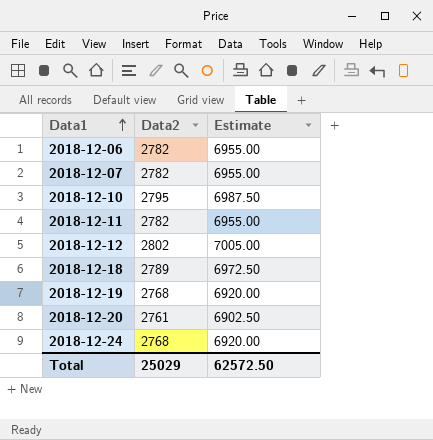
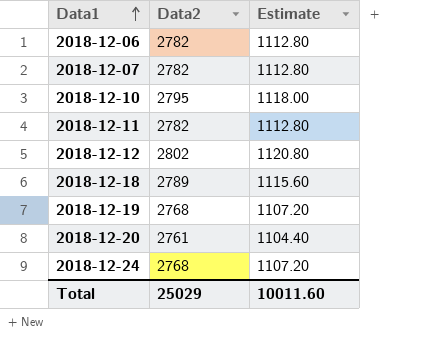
column Estimate | formula: [Data2] * 2.5 -> [Data2] * 0.4
Total | Estimate: 62572.50 -> 10011.60

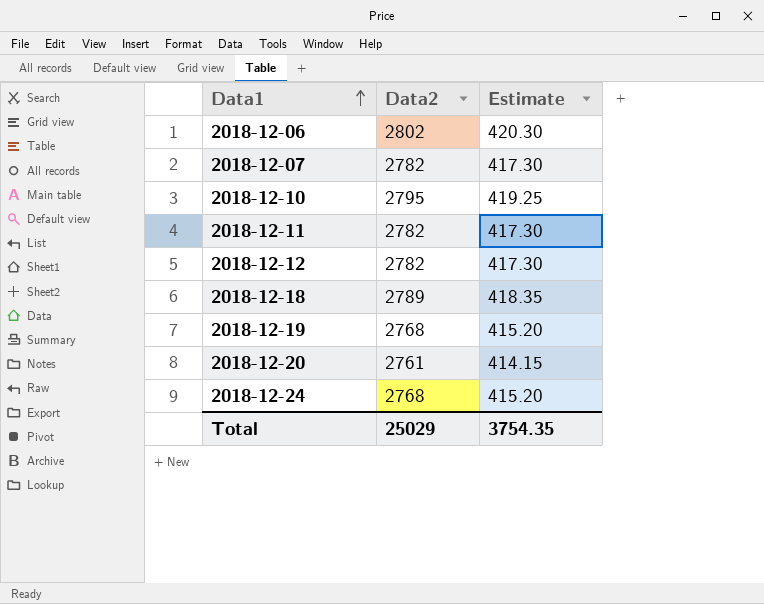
column Estimate | formula: [Data2] * 0.4 -> [Data2] * 0.15
2018-12-06 | Data2: 2782 -> 2802
2018-12-12 | Data2: 2802 -> 2782
Total | Estimate: 10011.60 -> 3754.35

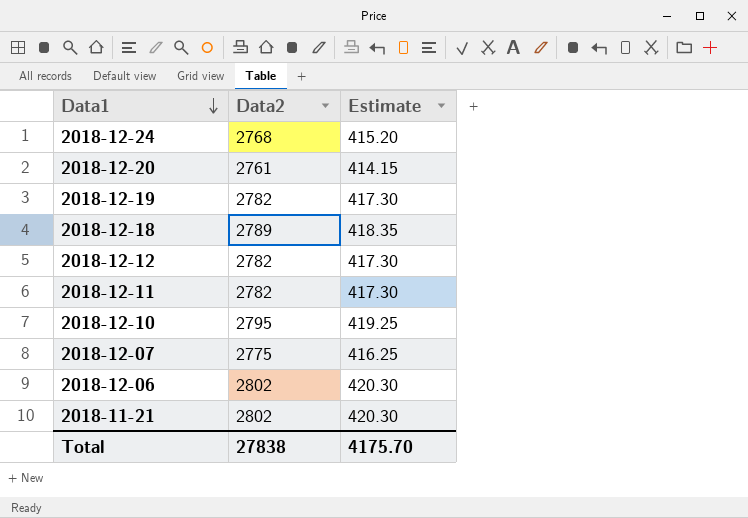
row order: Data1 ascending -> Data1 descending
2018-12-19 | Data2: 2768 -> 2782
2018-12-19 | Estimate: 415.20 -> 417.30
2018-12-07 | Data2: 2782 -> 2775
2018-12-07 | Estimate: 417.30 -> 416.25
row 2018-11-21: none -> 2802 | 420.30
Total | Data2: 25029 -> 27838
Total | Estimate: 3754.35 -> 4175.70

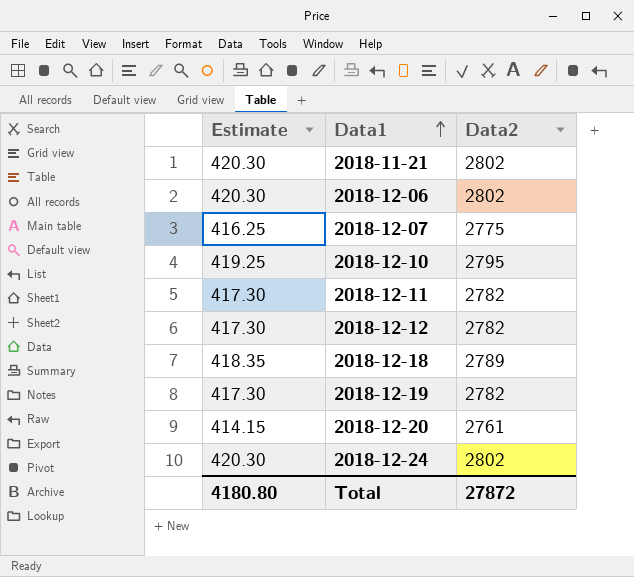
row order: Data1 descending -> Data1 ascending
column Estimate | position: 3 -> 1
2018-12-24 | Estimate: 415.20 -> 420.30
2018-12-24 | Data2: 2768 -> 2802
Total | Estimate: 4175.70 -> 4180.80
Total | Data2: 27838 -> 27872

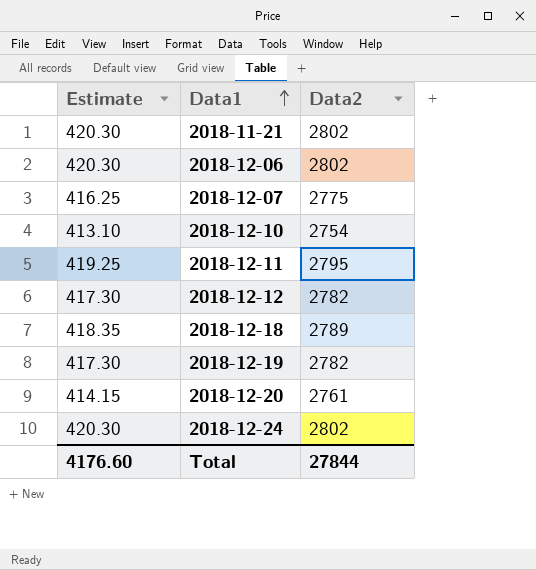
2018-12-10 | Estimate: 419.25 -> 413.10
2018-12-10 | Data2: 2795 -> 2754
2018-12-11 | Estimate: 417.30 -> 419.25
2018-12-11 | Data2: 2782 -> 2795
Total | Estimate: 4180.80 -> 4176.60
Total | Data2: 27872 -> 27844

